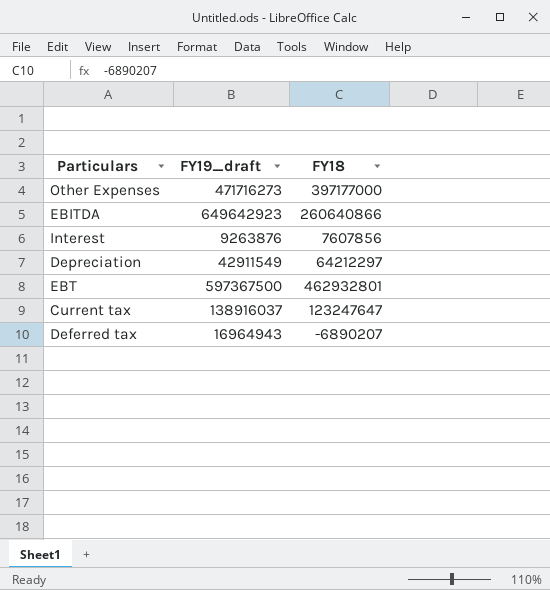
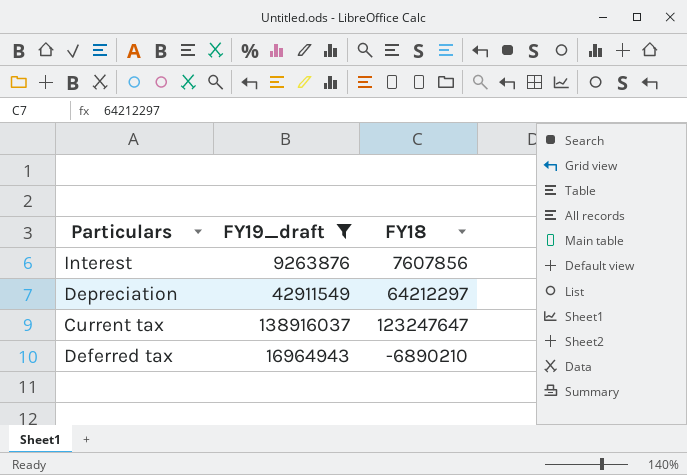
filter: none -> FY19_draft <= 138916037
Deferred tax | FY18: -6890207 -> -6890210

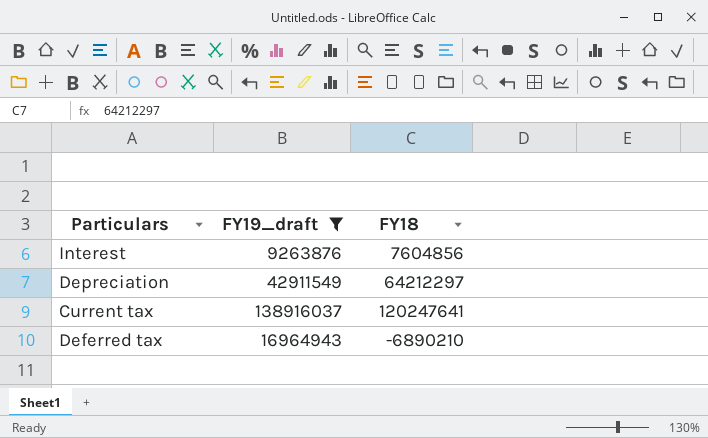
Interest | FY18: 7607856 -> 7604856
Current tax | FY18: 123247647 -> 120247641

